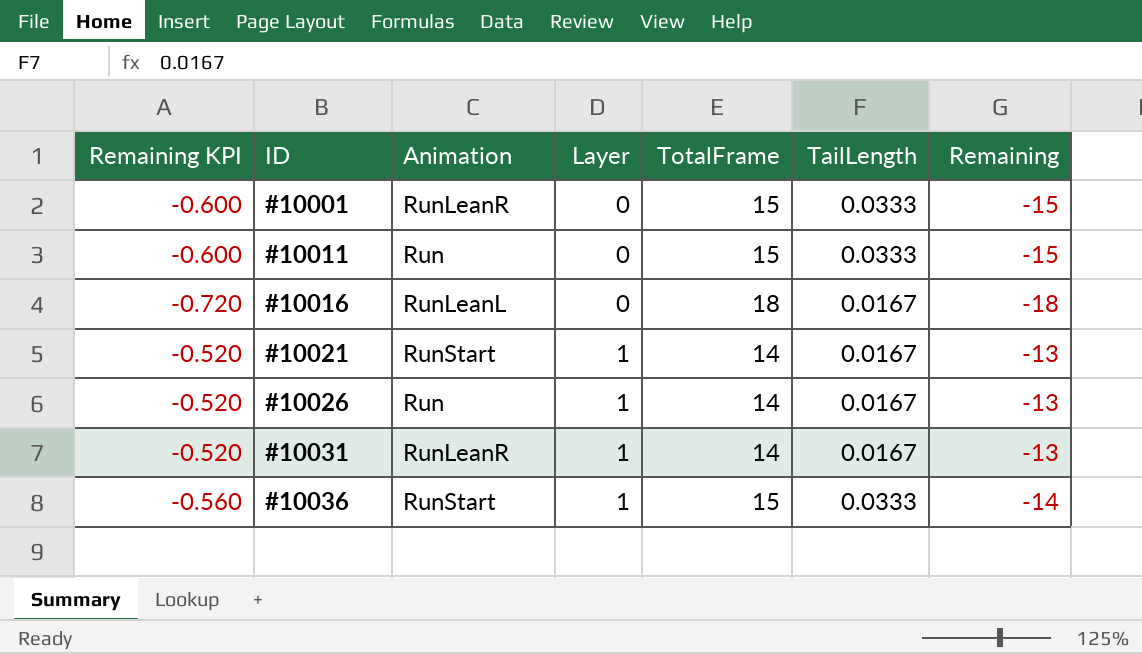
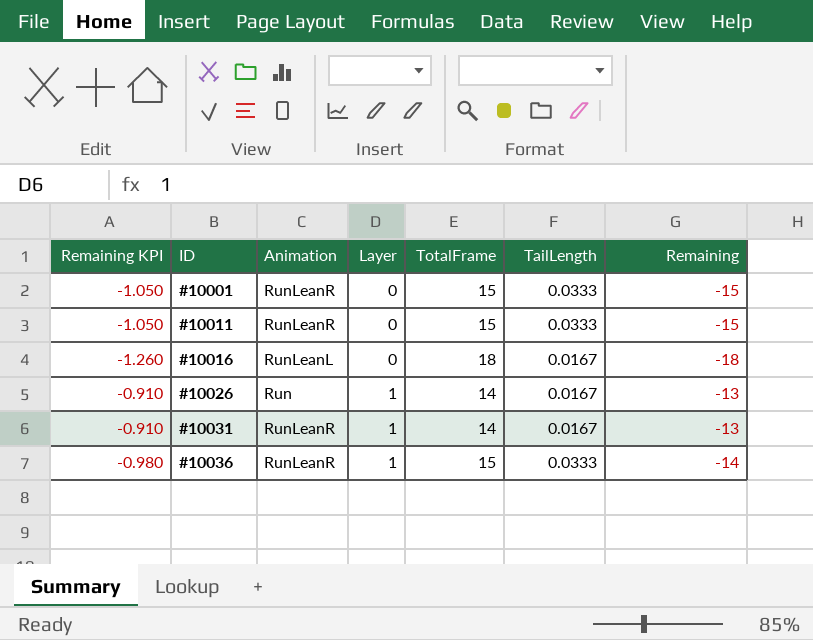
column Remaining KPI | formula: [Remaining] * 0.04 -> [Remaining] * 0.07
row #10021: -0.520 | RunStart | 1 | 14 | 0.0167 | -13 -> none
#10011 | Animation: Run -> RunLeanR
#10036 | Animation: RunStart -> RunLeanR

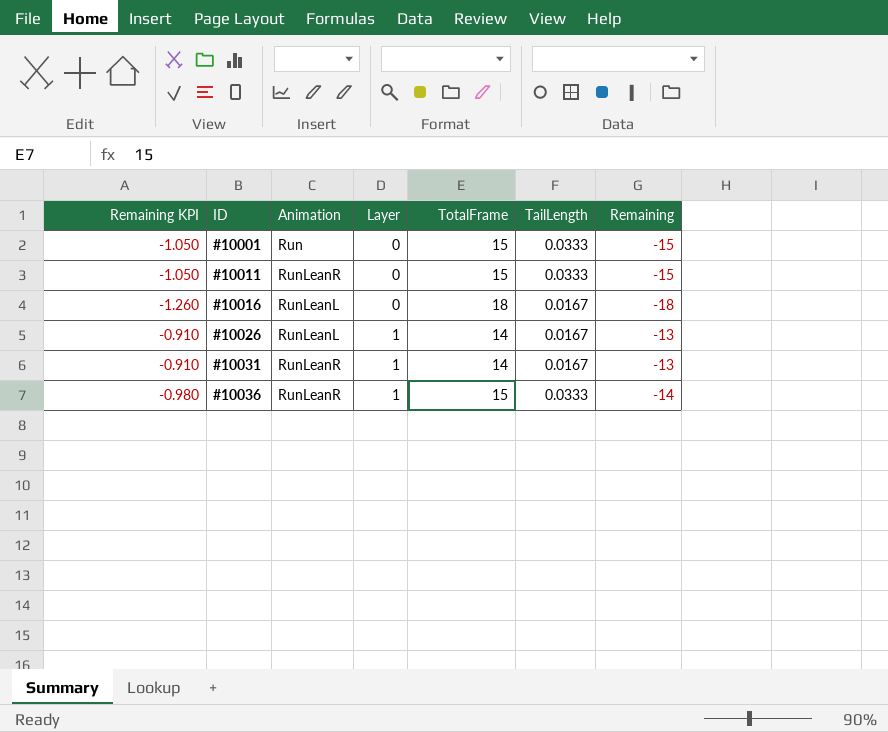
#10001 | Animation: RunLeanR -> Run
#10026 | Animation: Run -> RunLeanL

